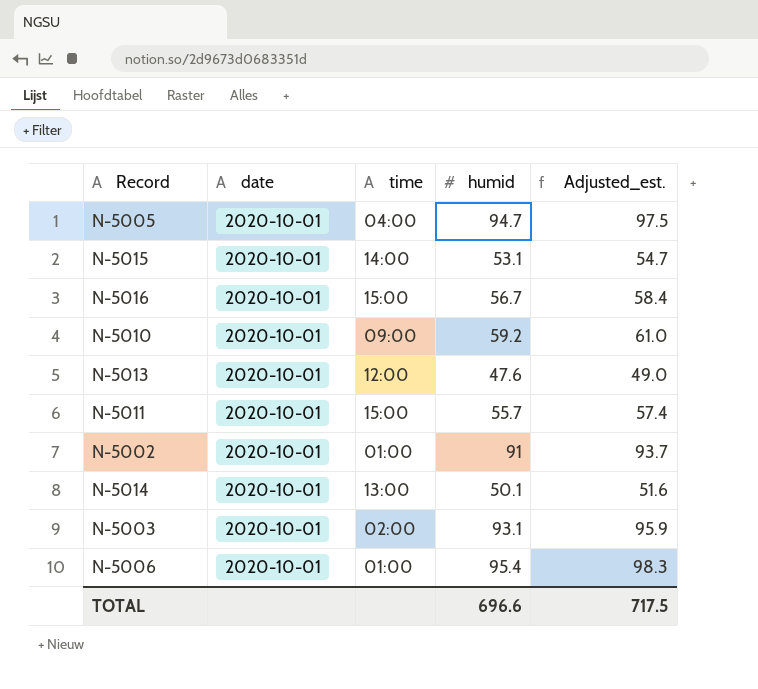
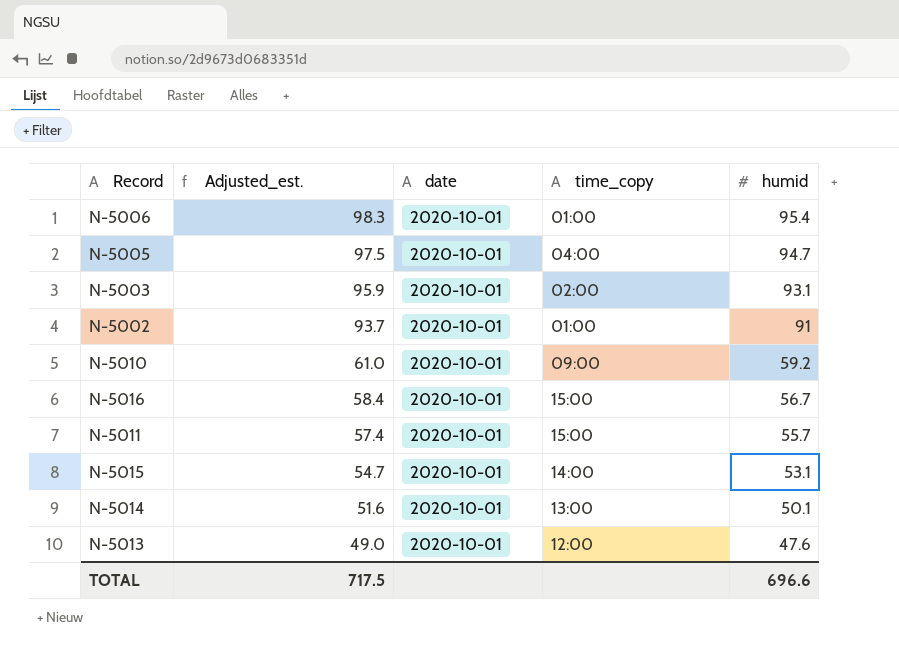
row order: none -> Adjusted_est. descending
column Adjusted_est. | position: 5 -> 2
column name: time -> time_copy

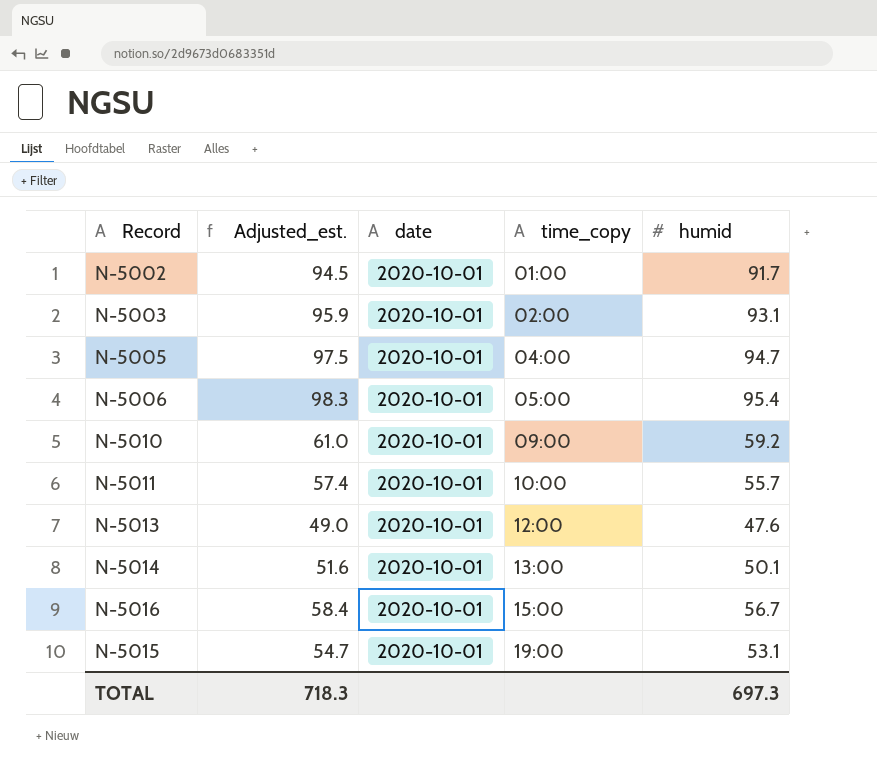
row order: Adjusted_est. descending -> time_copy ascending
N-5002 | Adjusted_est.: 93.7 -> 94.5
N-5002 | humid: 91 -> 91.7
N-5006 | time_copy: 01:00 -> 05:00
N-5011 | time_copy: 15:00 -> 10:00
N-5015 | time_copy: 14:00 -> 19:00
TOTAL | Adjusted_est.: 717.5 -> 718.3
TOTAL | humid: 696.6 -> 697.3

